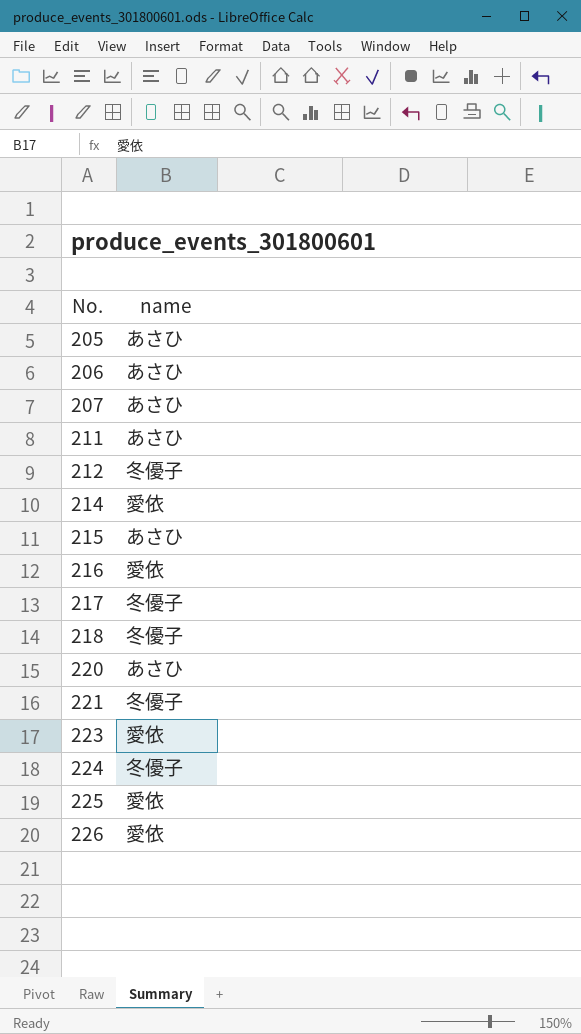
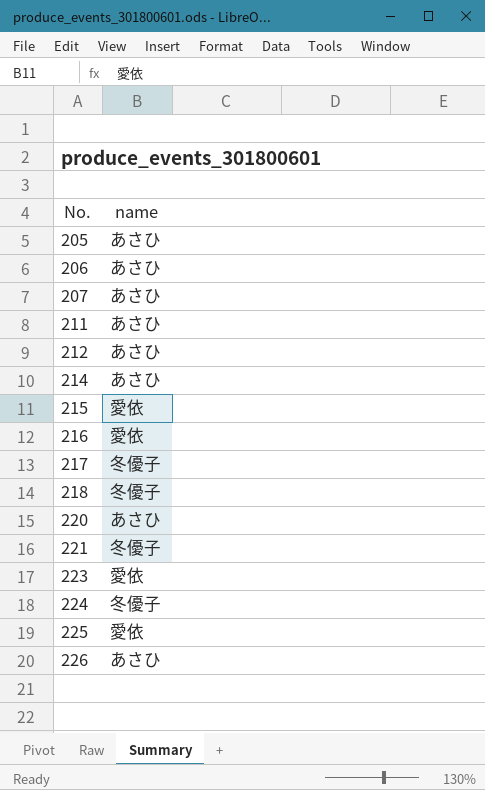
212 | name: 冬優子 -> あさひ
214 | name: 愛依 -> あさひ
215 | name: あさひ -> 愛依
226 | name: 愛依 -> あさひ

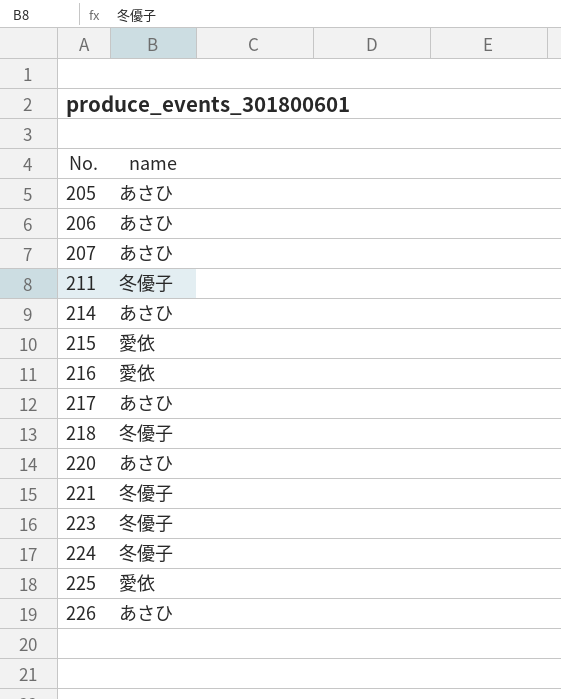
row 212: あさひ -> none
211 | name: あさひ -> 冬優子
217 | name: 冬優子 -> あさひ
223 | name: 愛依 -> 冬優子

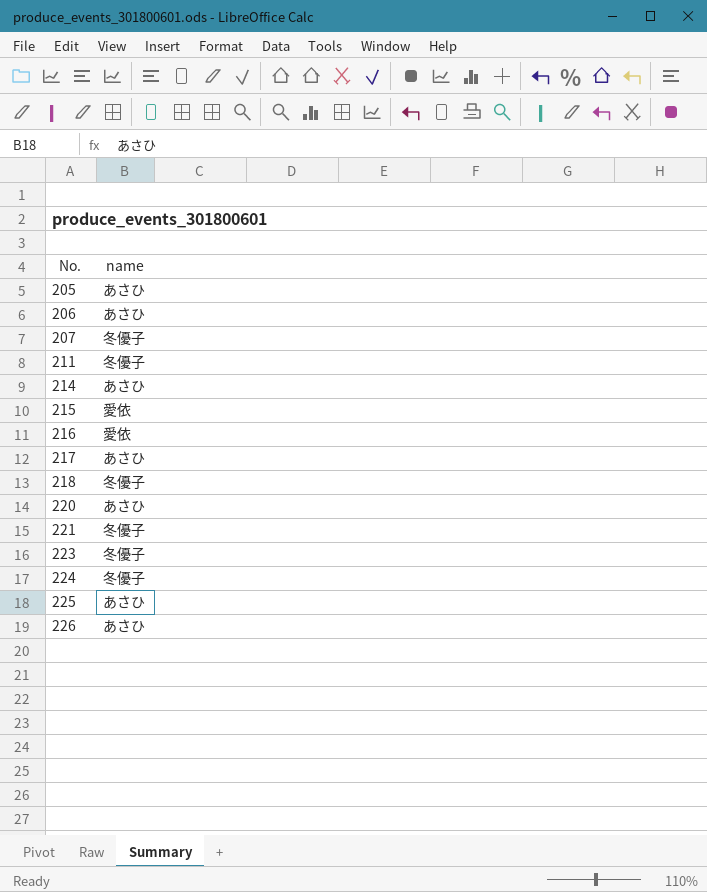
207 | name: あさひ -> 冬優子
225 | name: 愛依 -> あさひ

